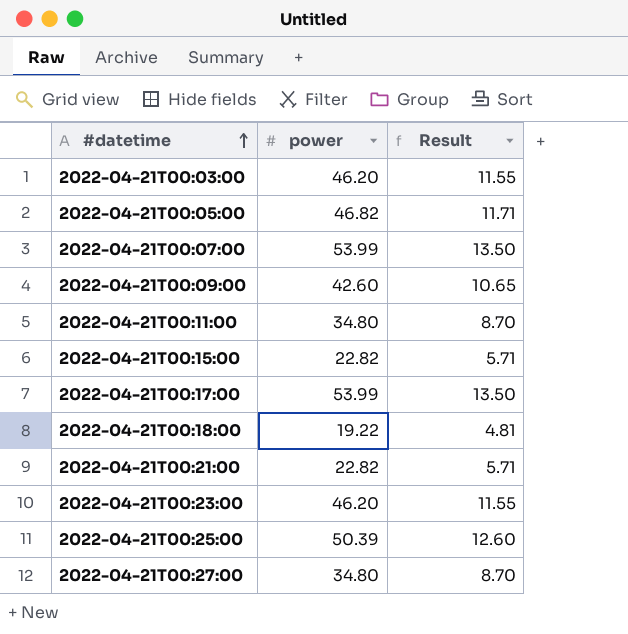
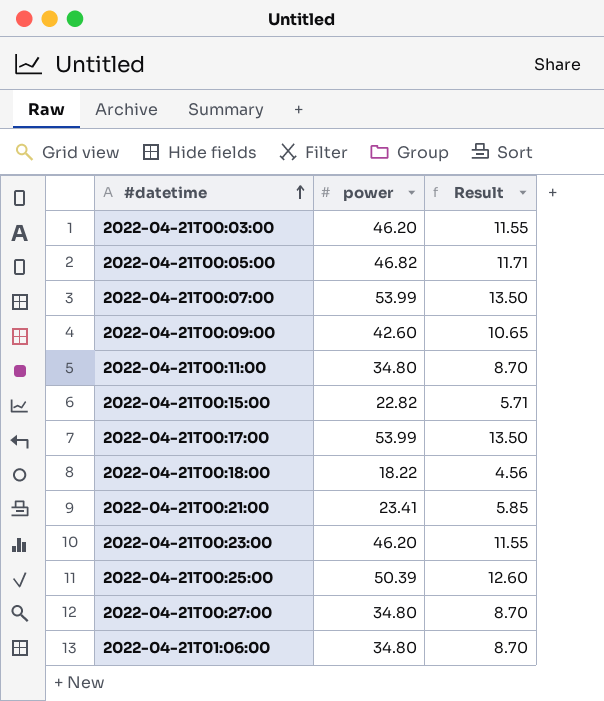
2022-04-21T00:18:00 | power: 19.22 -> 18.22
2022-04-21T00:18:00 | Result: 4.81 -> 4.56
2022-04-21T00:21:00 | power: 22.82 -> 23.41
2022-04-21T00:21:00 | Result: 5.71 -> 5.85
row 2022-04-21T01:06:00: none -> 34.80 | 8.70

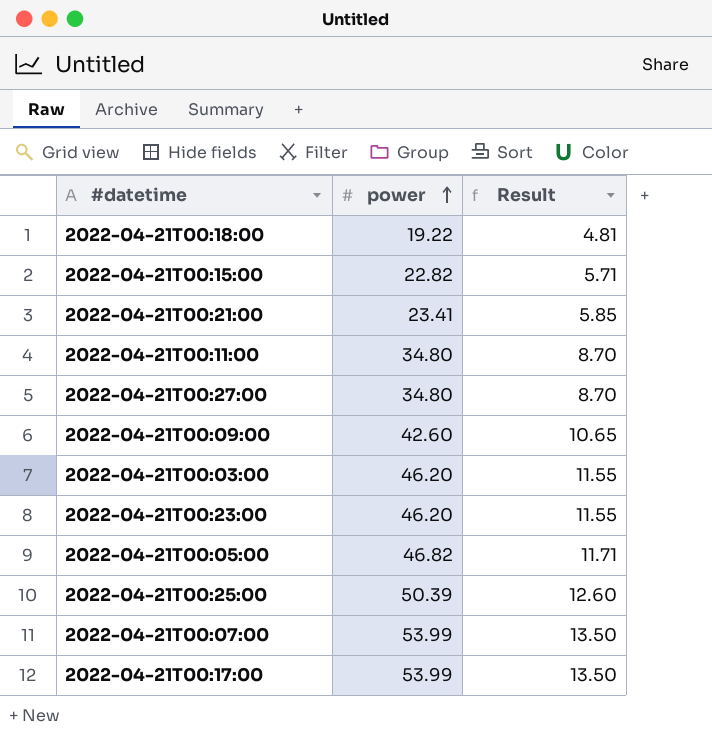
row order: #datetime ascending -> power ascending
row 2022-04-21T01:06:00: 34.80 | 8.70 -> none
2022-04-21T00:18:00 | power: 18.22 -> 19.22
2022-04-21T00:18:00 | Result: 4.56 -> 4.81

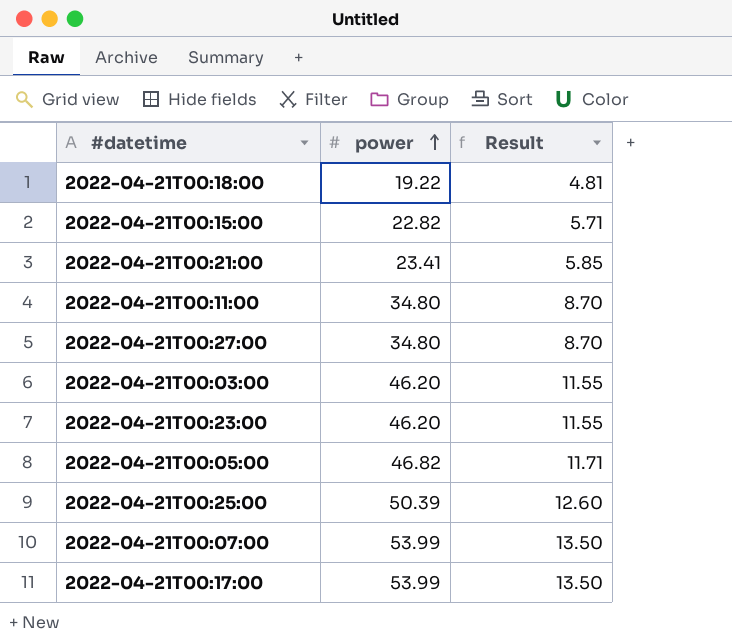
row 2022-04-21T00:09:00: 42.60 | 10.65 -> none

